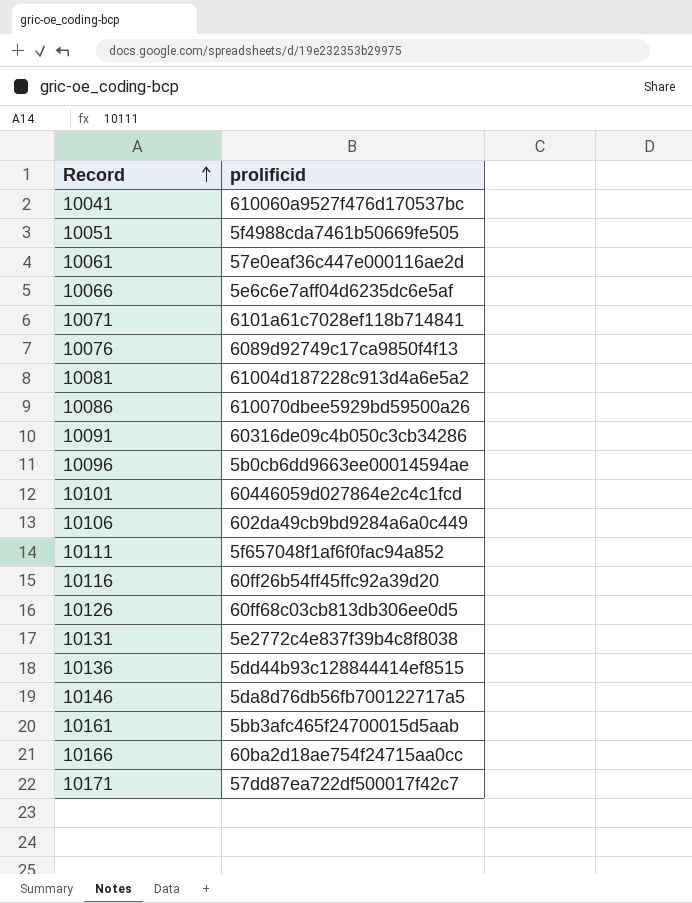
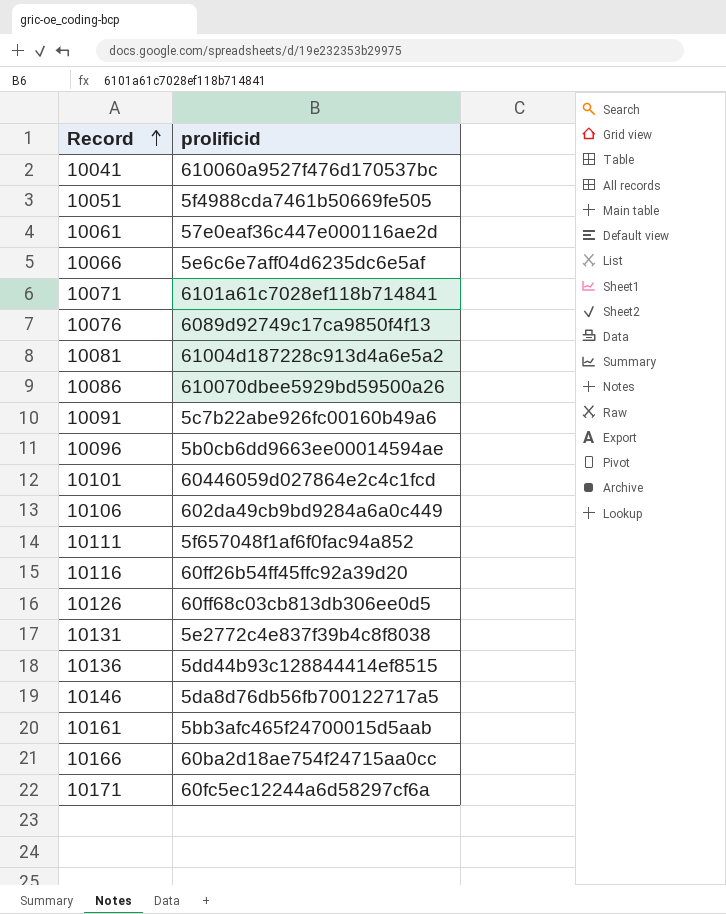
10091 | prolificid: 60316de09c4b050c3cb34286 -> 5c7b22abe926fc00160b49a6
10171 | prolificid: 57dd87ea722df500017f42c7 -> 60fc5ec12244a6d58297cf6a

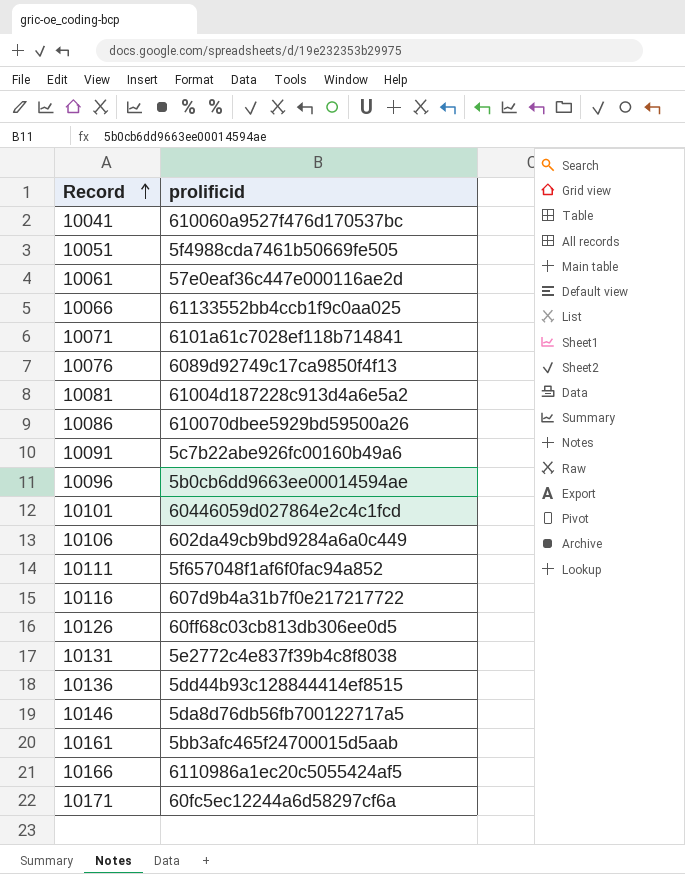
10066 | prolificid: 5e6c6e7aff04d6235dc6e5af -> 61133552bb4ccb1f9c0aa025
10116 | prolificid: 60ff26b54ff45ffc92a39d20 -> 607d9b4a31b7f0e217217722
10166 | prolificid: 60ba2d18ae754f24715aa0cc -> 6110986a1ec20c5055424af5

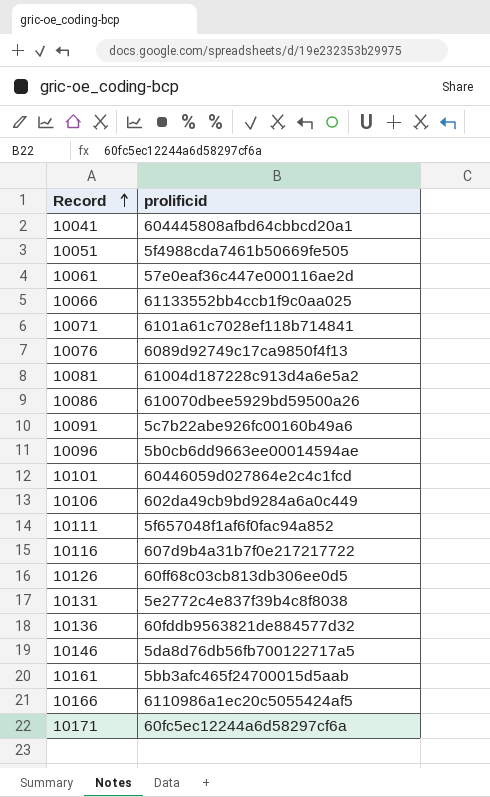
10041 | prolificid: 610060a9527f476d170537bc -> 604445808afbd64cbbcd20a1
10136 | prolificid: 5dd44b93c128844414ef8515 -> 60fddb9563821de884577d32

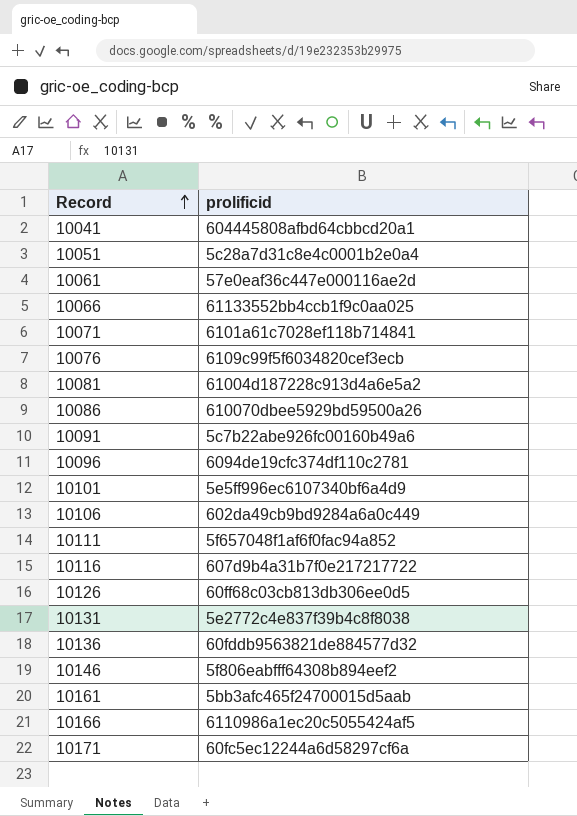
10051 | prolificid: 5f4988cda7461b50669fe505 -> 5c28a7d31c8e4c0001b2e0a4
10076 | prolificid: 6089d92749c17ca9850f4f13 -> 6109c99f5f6034820cef3ecb
10096 | prolificid: 5b0cb6dd9663ee00014594ae -> 6094de19cfc374df110c2781
10101 | prolificid: 60446059d027864e2c4c1fcd -> 5e5ff996ec6107340bf6a4d9
10146 | prolificid: 5da8d76db56fb700122717a5 -> 5f806eabfff64308b894eef2

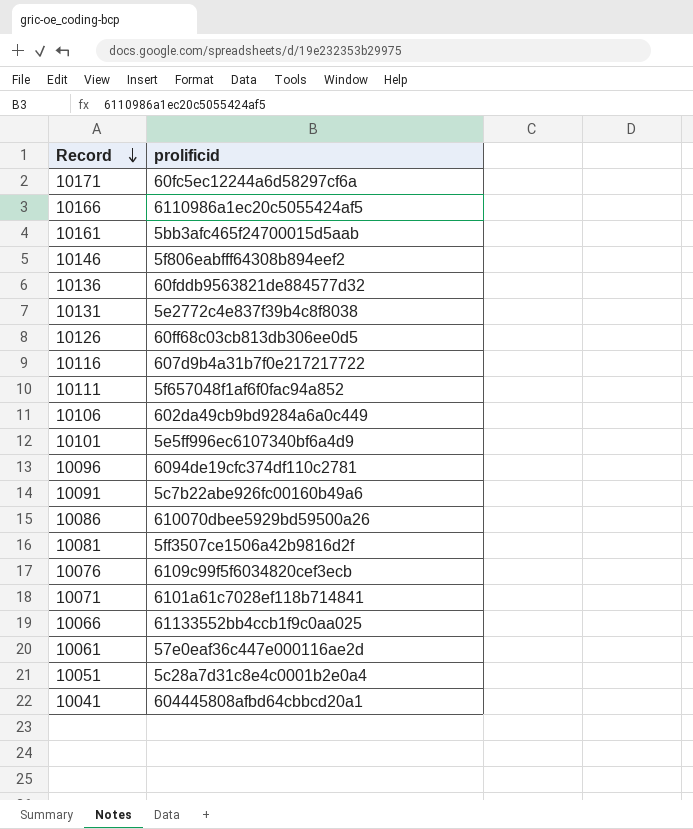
row order: Record ascending -> Record descending
10081 | prolificid: 61004d187228c913d4a6e5a2 -> 5ff3507ce1506a42b9816d2f

